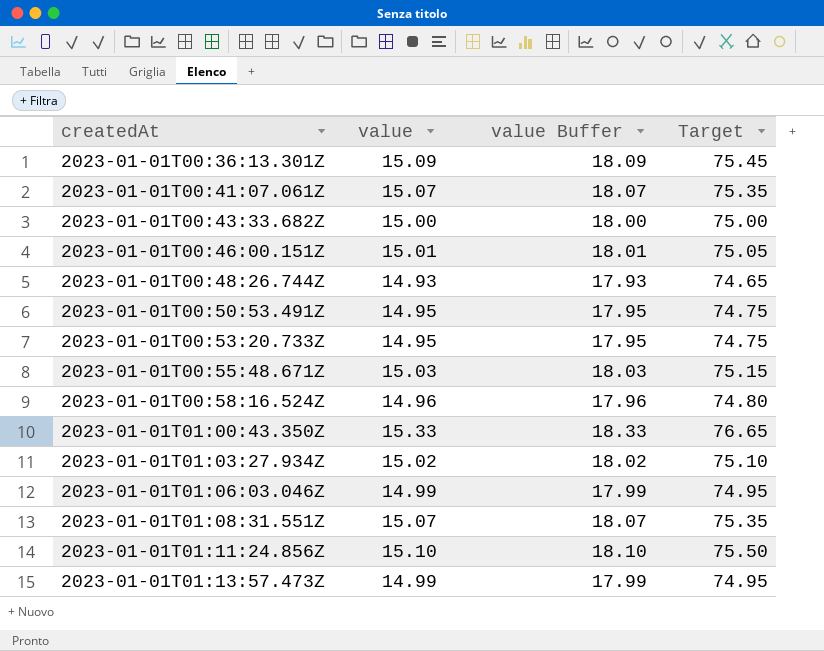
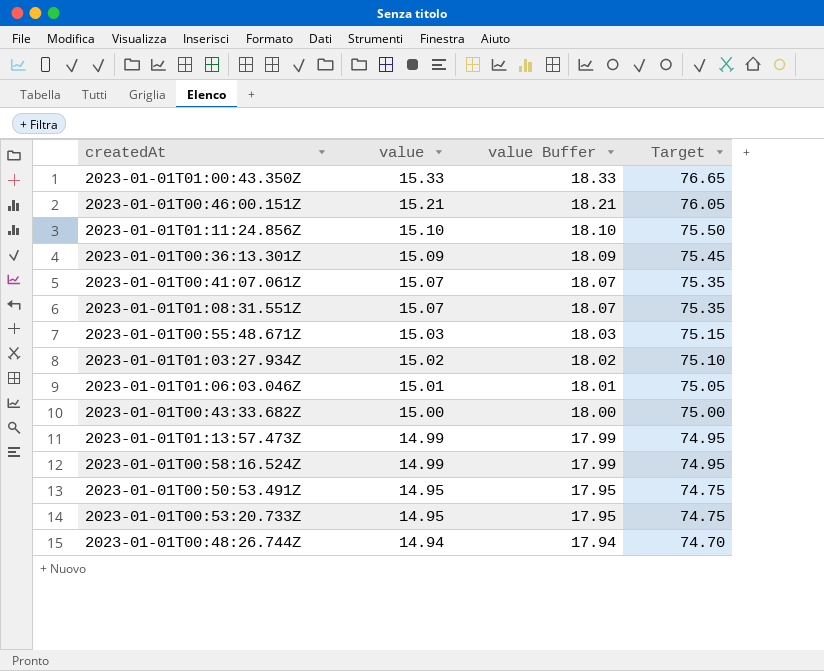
row order: createdAt ascending -> value descending
2023-01-01T00:46:00.151Z | value: 15.01 -> 15.21
2023-01-01T00:46:00.151Z | value Buffer: 18.01 -> 18.21
2023-01-01T00:46:00.151Z | Target: 75.05 -> 76.05
2023-01-01T01:06:03.046Z | value: 14.99 -> 15.01
2023-01-01T01:06:03.046Z | value Buffer: 17.99 -> 18.01
2023-01-01T01:06:03.046Z | Target: 74.95 -> 75.05
2023-01-01T00:58:16.524Z | value: 14.96 -> 14.99
2023-01-01T00:58:16.524Z | value Buffer: 17.96 -> 17.99
2023-01-01T00:58:16.524Z | Target: 74.80 -> 74.95
2023-01-01T00:48:26.744Z | value: 14.93 -> 14.94
2023-01-01T00:48:26.744Z | value Buffer: 17.93 -> 17.94
2023-01-01T00:48:26.744Z | Target: 74.65 -> 74.70

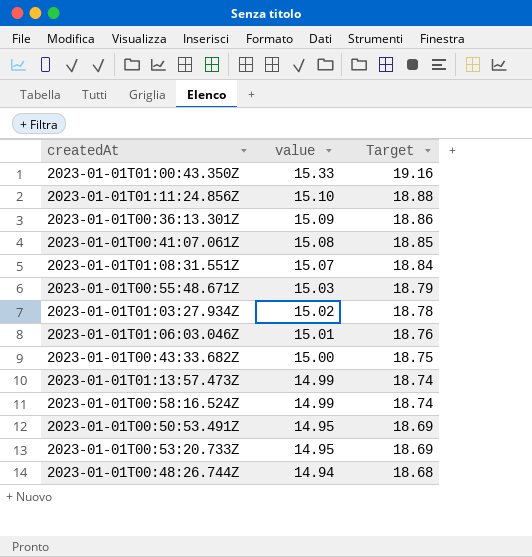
column value Buffer | formula: [value] + 3 -> none
column Target | formula: [value] * 5 -> [value] * 1.25
row 2023-01-01T00:46:00.151Z: 15.21 | 18.21 | 76.05 -> none
2023-01-01T00:41:07.061Z | value: 15.07 -> 15.08

